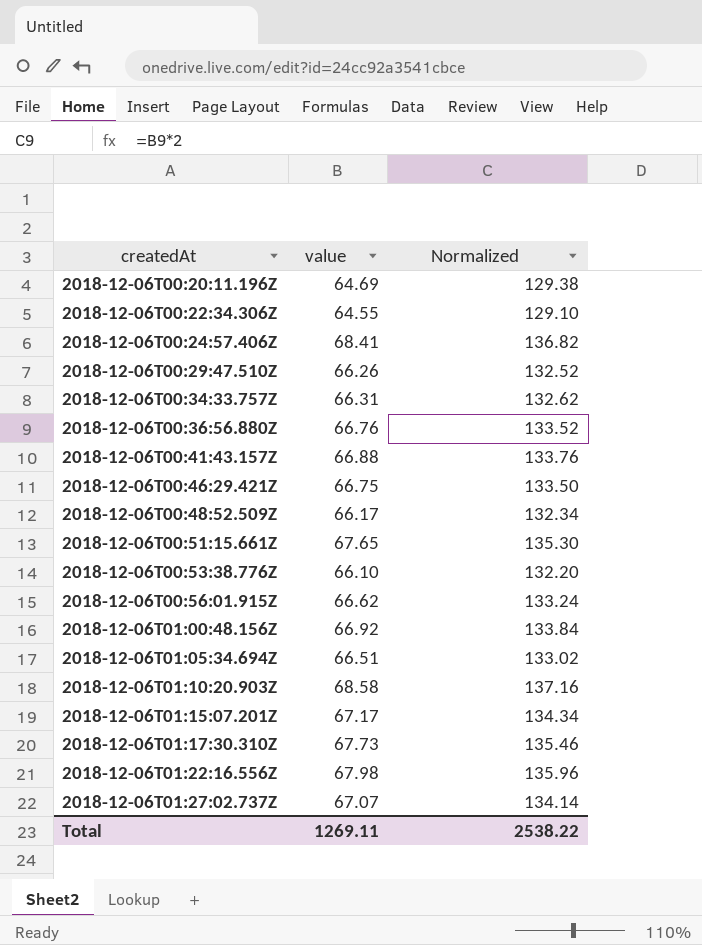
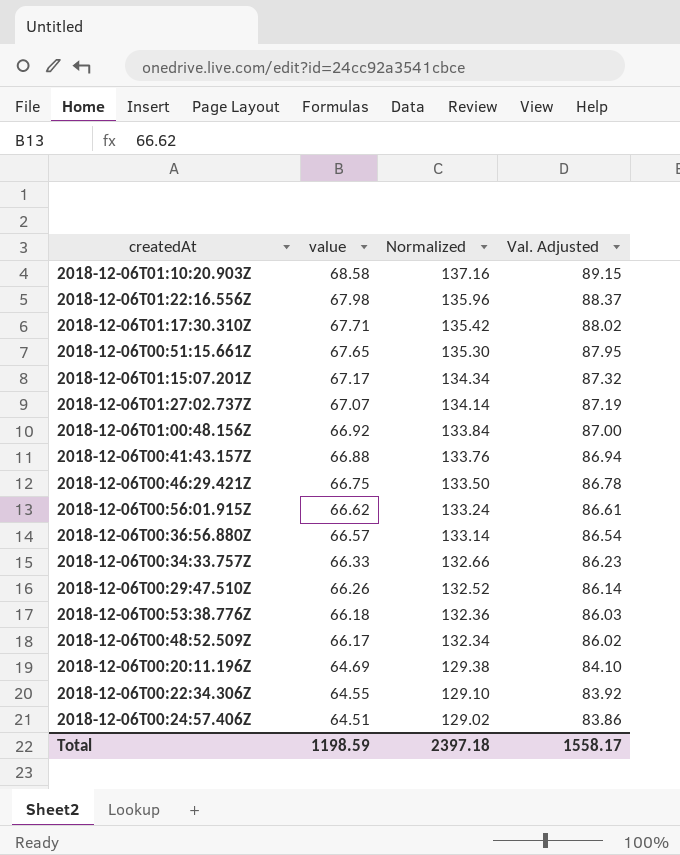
row order: createdAt ascending -> value descending
column Val. Adjusted | formula: none -> [value] * 1.3
row 2018-12-06T01:05:34.694Z: 66.51 | 133.02 -> none
2018-12-06T01:17:30.310Z | value: 67.73 -> 67.71
2018-12-06T01:17:30.310Z | Normalized: 135.46 -> 135.42
2018-12-06T00:36:56.880Z | value: 66.76 -> 66.57
2018-12-06T00:36:56.880Z | Normalized: 133.52 -> 133.14
2018-12-06T00:34:33.757Z | value: 66.31 -> 66.33
2018-12-06T00:34:33.757Z | Normalized: 132.62 -> 132.66
2018-12-06T00:53:38.776Z | value: 66.10 -> 66.18
2018-12-06T00:53:38.776Z | Normalized: 132.20 -> 132.36
2018-12-06T00:24:57.406Z | value: 68.41 -> 64.51
2018-12-06T00:24:57.406Z | Normalized: 136.82 -> 129.02
Total | value: 1269.11 -> 1198.59
Total | Normalized: 2538.22 -> 2397.18

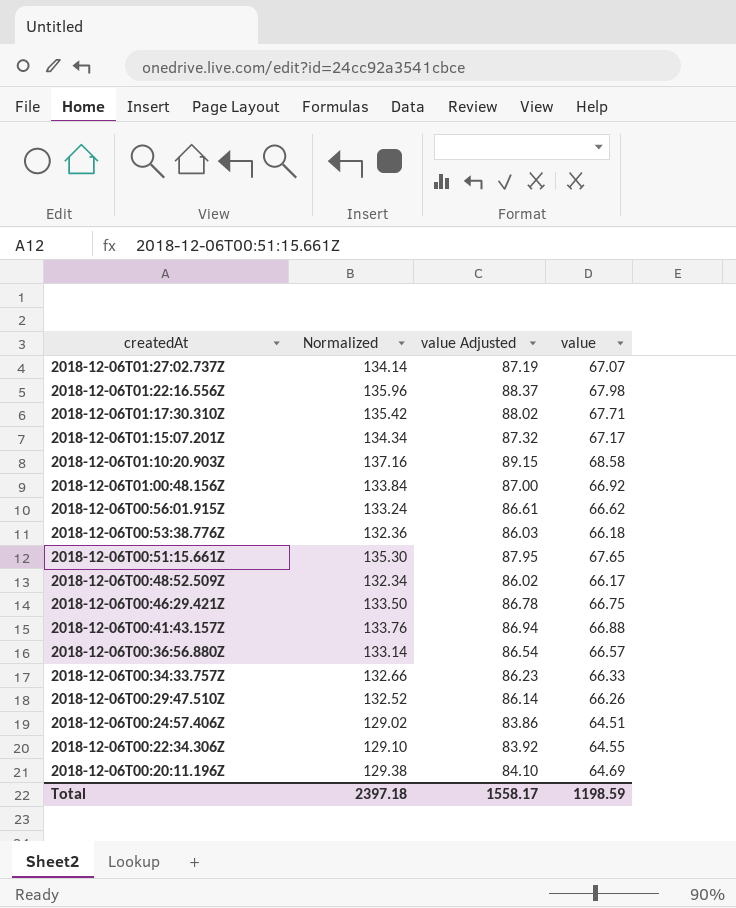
row order: value descending -> createdAt descending
column name: Val. Adjusted -> value Adjusted
column value | position: 2 -> 4

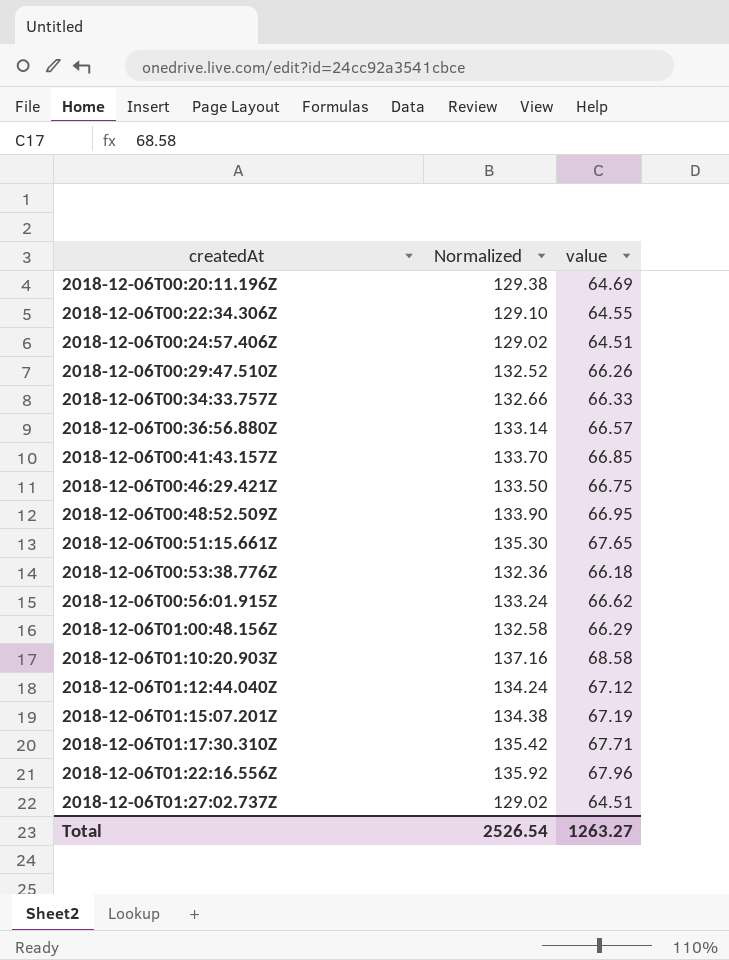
row order: createdAt descending -> createdAt ascending
column value Adjusted | formula: [value] * 1.3 -> none
2018-12-06T00:41:43.157Z | Normalized: 133.76 -> 133.70
2018-12-06T00:41:43.157Z | value: 66.88 -> 66.85
2018-12-06T00:48:52.509Z | Normalized: 132.34 -> 133.90
2018-12-06T00:48:52.509Z | value: 66.17 -> 66.95
2018-12-06T01:00:48.156Z | Normalized: 133.84 -> 132.58
2018-12-06T01:00:48.156Z | value: 66.92 -> 66.29
row 2018-12-06T01:12:44.040Z: none -> 134.24 | 67.12
2018-12-06T01:15:07.201Z | Normalized: 134.34 -> 134.38
2018-12-06T01:15:07.201Z | value: 67.17 -> 67.19
2018-12-06T01:22:16.556Z | Normalized: 135.96 -> 135.92
2018-12-06T01:22:16.556Z | value: 67.98 -> 67.96
2018-12-06T01:27:02.737Z | Normalized: 134.14 -> 129.02
2018-12-06T01:27:02.737Z | value: 67.07 -> 64.51
Total | Normalized: 2397.18 -> 2526.54
Total | value: 1198.59 -> 1263.27

